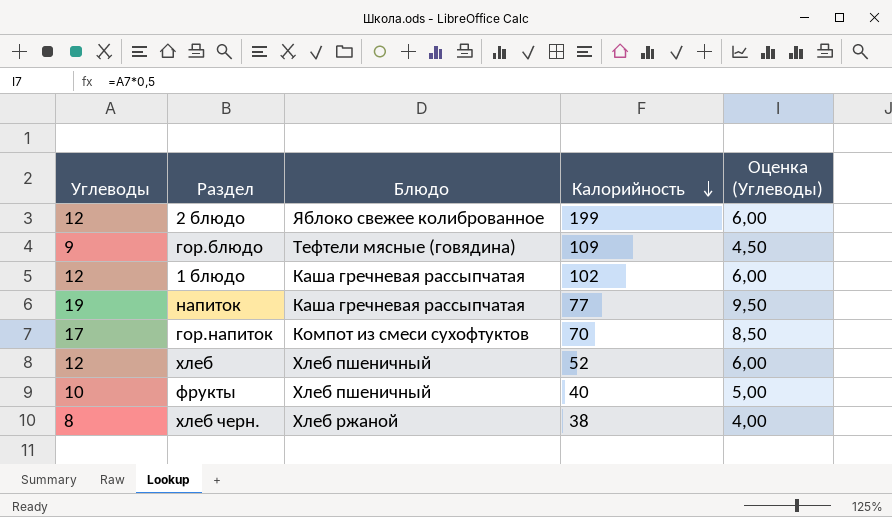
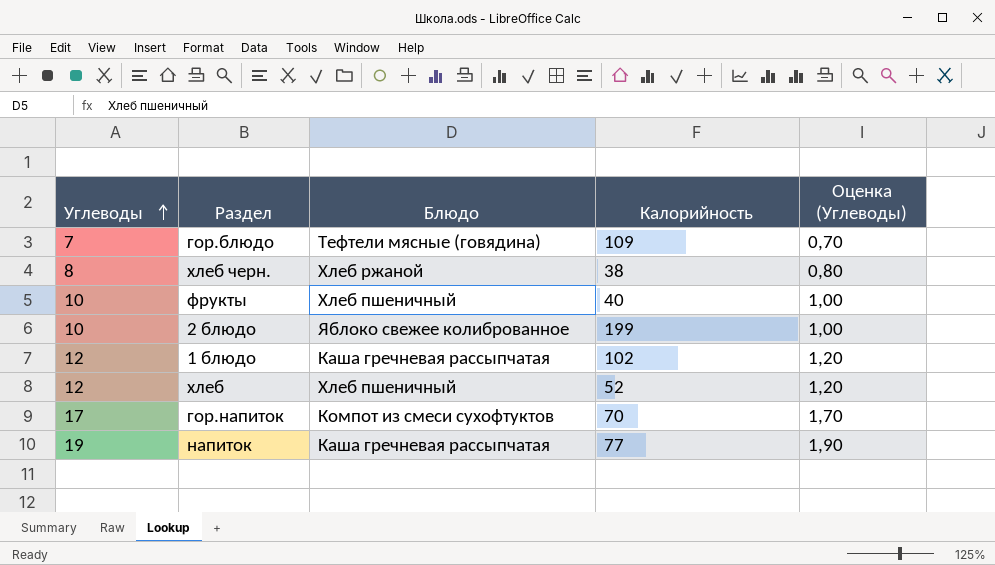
row order: Калорийность descending -> Углеводы ascending
column Оценка (Углеводы) | formula: [Углеводы] * 0,5 -> [Углеводы] * 0,1
гор.блюдо | Углеводы: 9 -> 7
2 блюдо | Углеводы: 12 -> 10

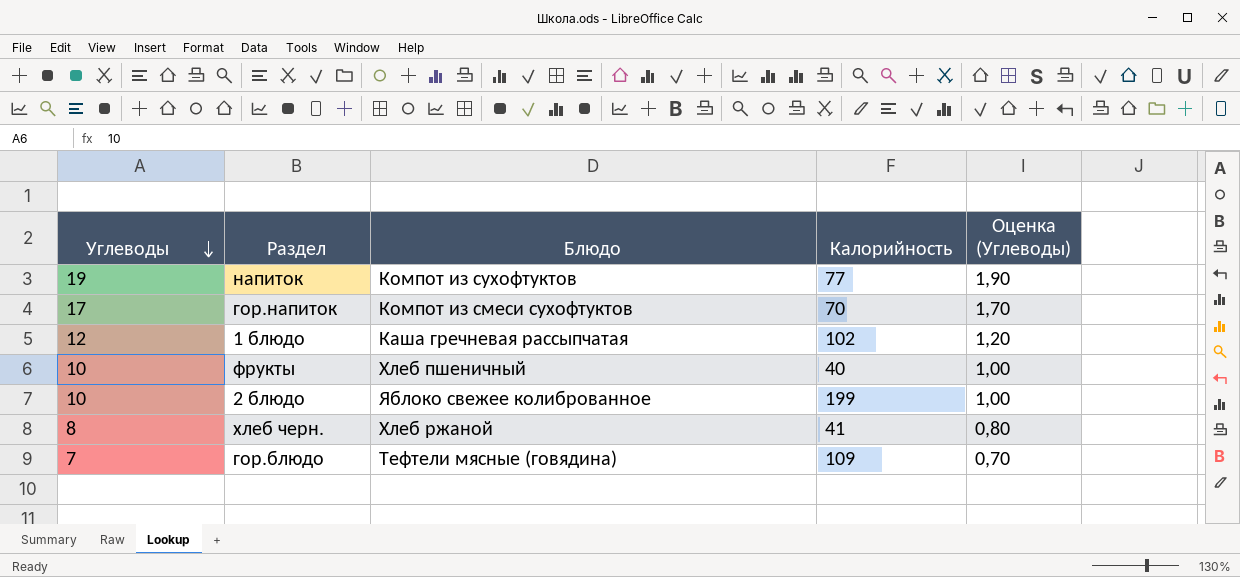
row order: Углеводы ascending -> Углеводы descending
row хлеб: 12 | Хлеб пшеничный | 52 | 1,20 -> none
напиток | Блюдо: Каша гречневая рассыпчатая -> Компот из сухофтуктов
хлеб черн. | Калорийность: 38 -> 41

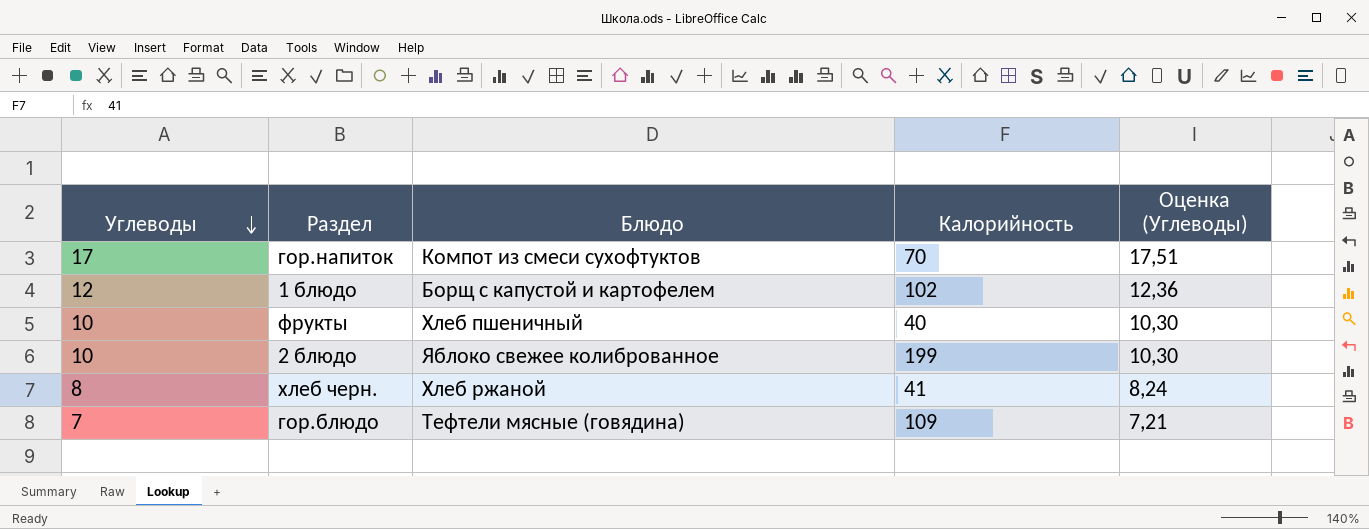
column Оценка (Углеводы) | formula: [Углеводы] * 0,1 -> [Углеводы] * 1,03
row напиток: 19 | Компот из сухофтуктов | 77 | 1,90 -> none
1 блюдо | Блюдо: Каша гречневая рассыпчатая -> Борщ с капустой и картофелем

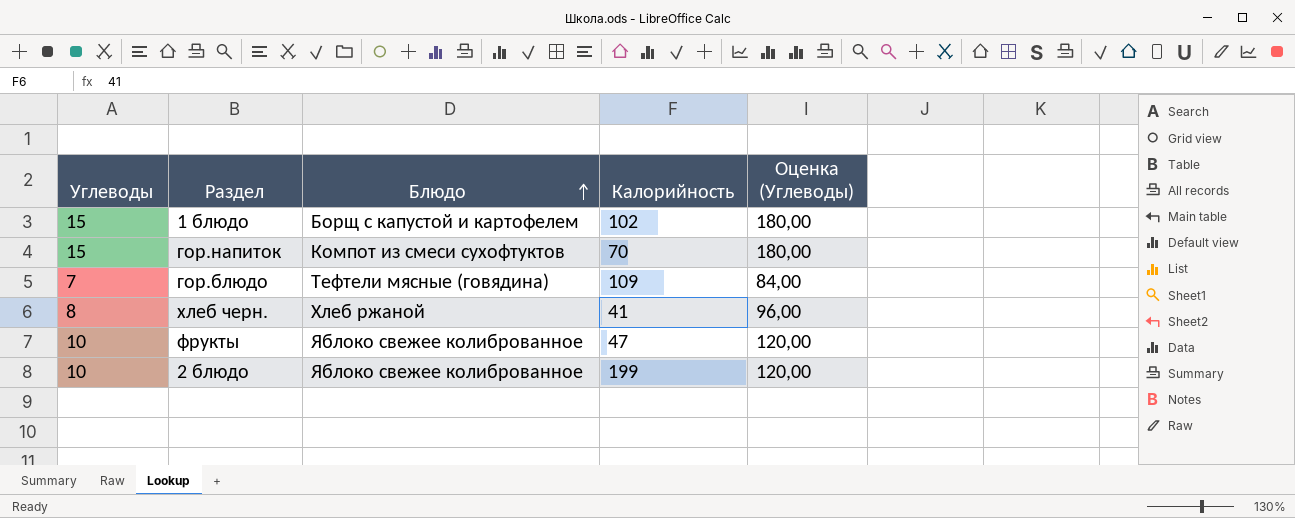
row order: Углеводы descending -> Блюдо ascending
column Оценка (Углеводы) | formula: [Углеводы] * 1,03 -> [Углеводы] * 12
1 блюдо | Углеводы: 12 -> 15
гор.напиток | Углеводы: 17 -> 15
фрукты | Блюдо: Хлеб пшеничный -> Яблоко свежее колиброванное
фрукты | Калорийность: 40 -> 47

